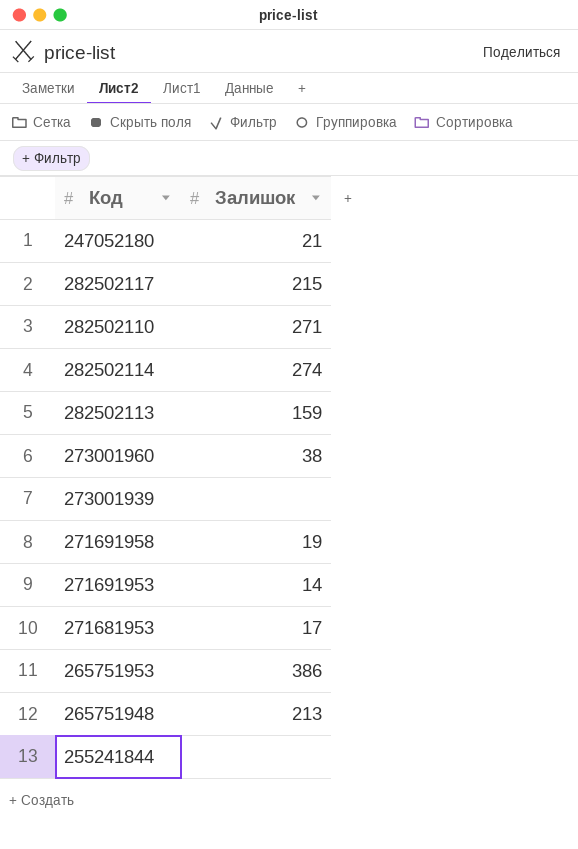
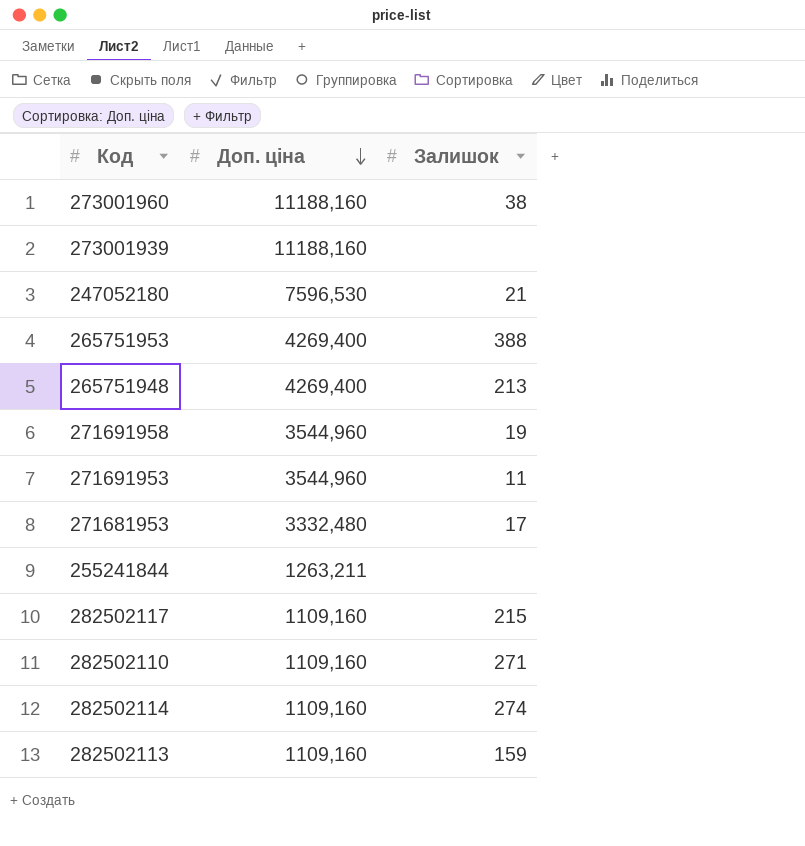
row order: none -> Доп. ціна descending
column Доп. ціна | position: none -> 2
265751953 | Залишок: 386 -> 388
271691953 | Залишок: 14 -> 11

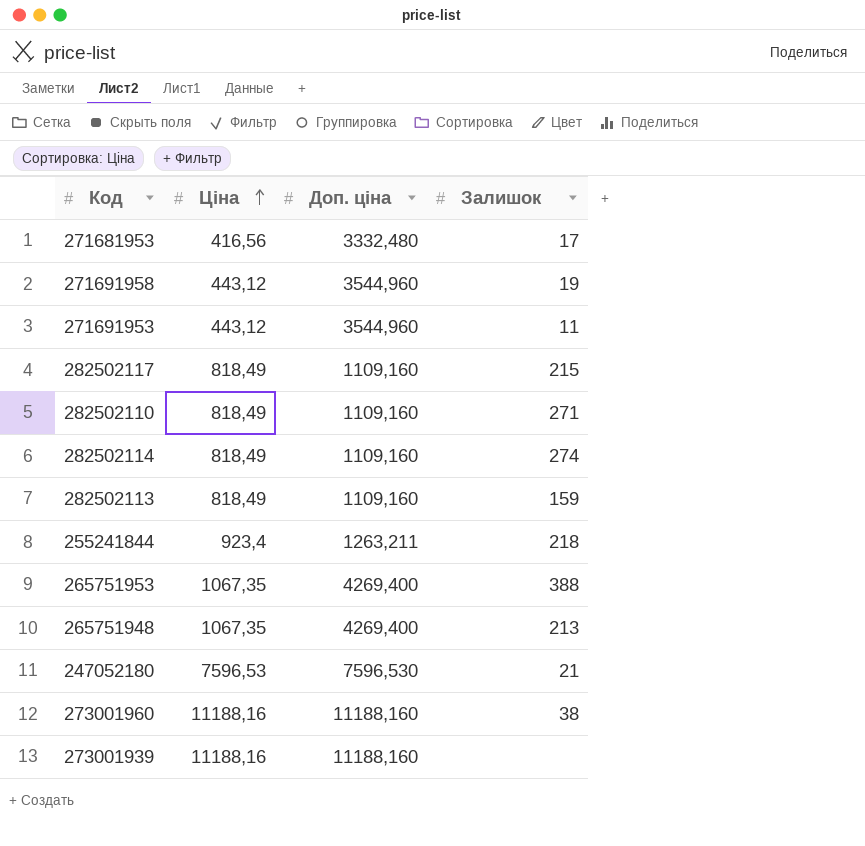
row order: Доп. ціна descending -> Ціна ascending
column Ціна | position: none -> 2
255241844 | Залишок: none -> 218

